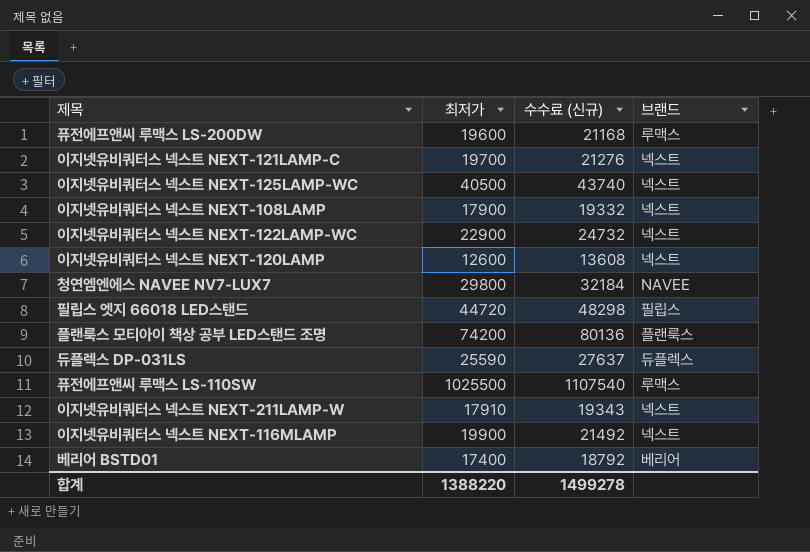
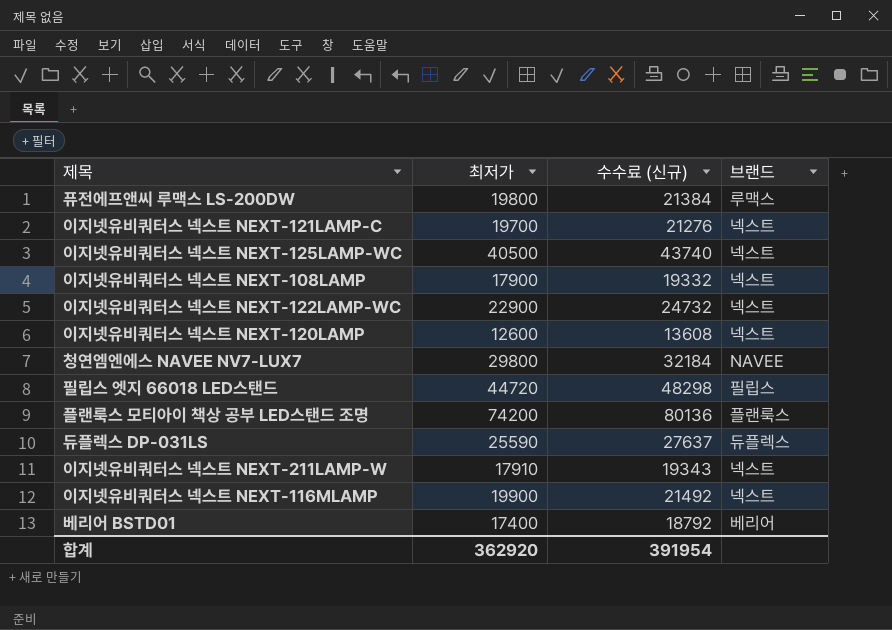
row 퓨전에프앤씨 루맥스 LS-110SW: 1025500 | 1107540 | 루맥스 -> none
퓨전에프앤씨 루맥스 LS-200DW | 최저가: 19600 -> 19800
퓨전에프앤씨 루맥스 LS-200DW | 수수료 (신규): 21168 -> 21384
합계 | 최저가: 1388220 -> 362920
합계 | 수수료 (신규): 1499278 -> 391954

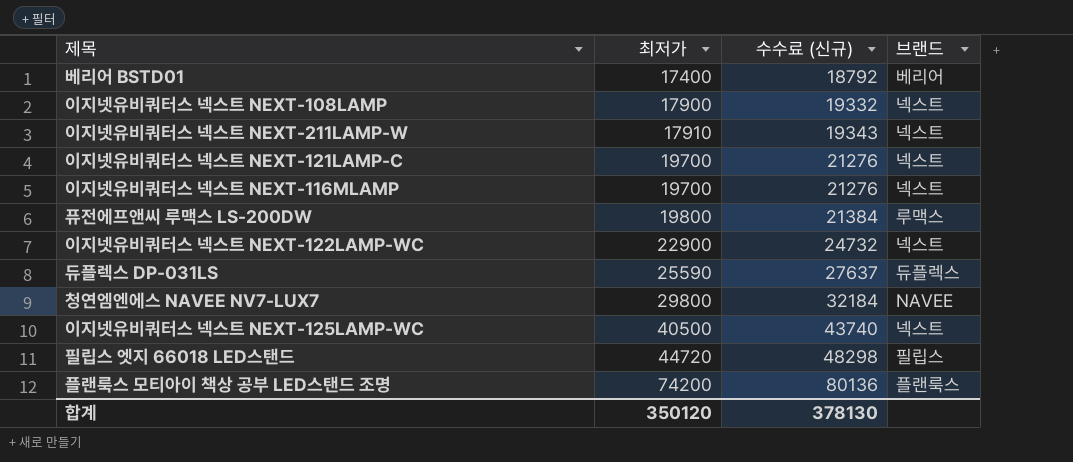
row order: none -> 최저가 ascending
row 이지넷유비쿼터스 넥스트 NEXT-120LAMP: 12600 | 13608 | 넥스트 -> none
이지넷유비쿼터스 넥스트 NEXT-116MLAMP | 최저가: 19900 -> 19700
이지넷유비쿼터스 넥스트 NEXT-116MLAMP | 수수료 (신규): 21492 -> 21276
합계 | 최저가: 362920 -> 350120
합계 | 수수료 (신규): 391954 -> 378130

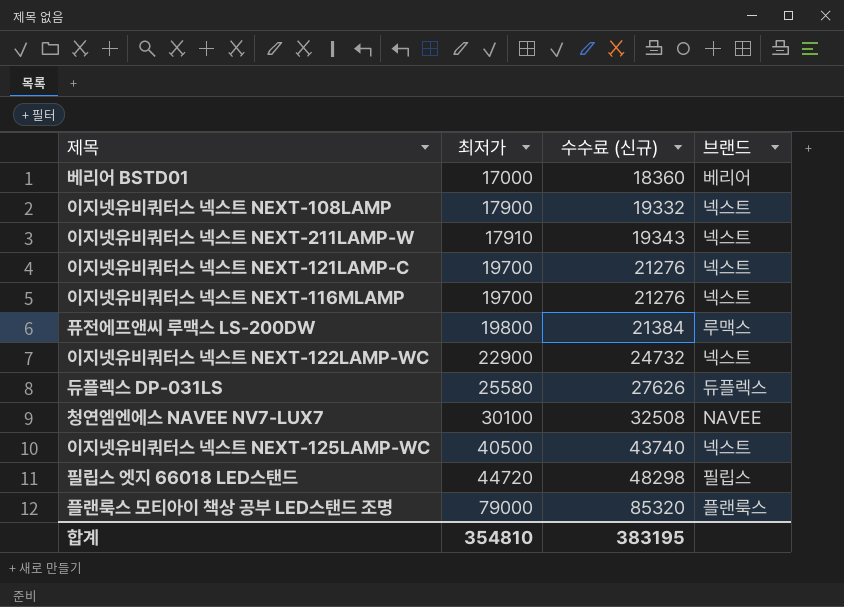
베리어 BSTD01 | 최저가: 17400 -> 17000
베리어 BSTD01 | 수수료 (신규): 18792 -> 18360
듀플렉스 DP-031LS | 최저가: 25590 -> 25580
듀플렉스 DP-031LS | 수수료 (신규): 27637 -> 27626
청연엠엔에스 NAVEE NV7-LUX7 | 최저가: 29800 -> 30100
청연엠엔에스 NAVEE NV7-LUX7 | 수수료 (신규): 32184 -> 32508
플랜룩스 모티아이 책상 공부 LED스탠드 조명 | 최저가: 74200 -> 79000
플랜룩스 모티아이 책상 공부 LED스탠드 조명 | 수수료 (신규): 80136 -> 85320
합계 | 최저가: 350120 -> 354810
합계 | 수수료 (신규): 378130 -> 383195

